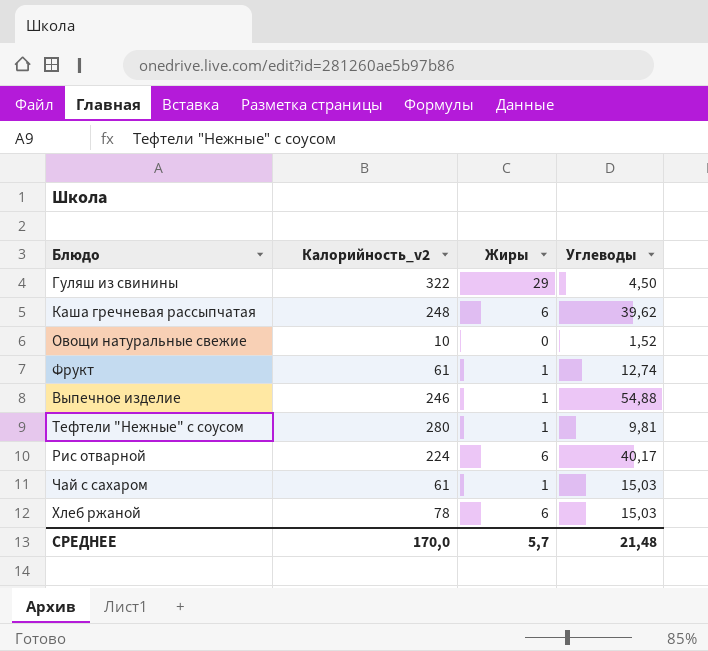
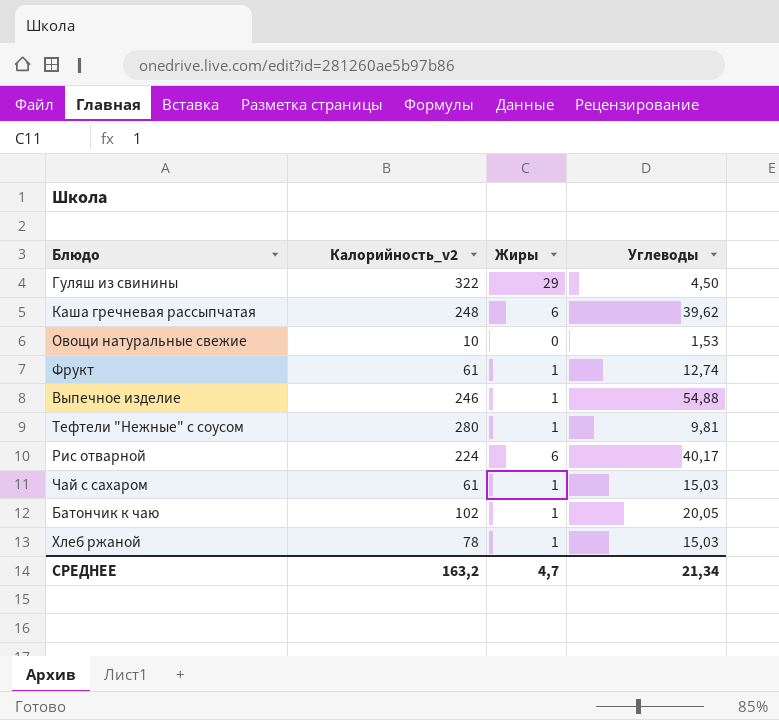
Овощи натуральные свежие | Углеводы: 1,52 -> 1,53
row Батончик к чаю: none -> 102 | 1 | 20,05
Хлеб ржаной | Жиры: 6 -> 1
СРЕДНЕЕ | Калорийность_v2: 170,0 -> 163,2
СРЕДНЕЕ | Жиры: 5,7 -> 4,7
СРЕДНЕЕ | Углеводы: 21,48 -> 21,34

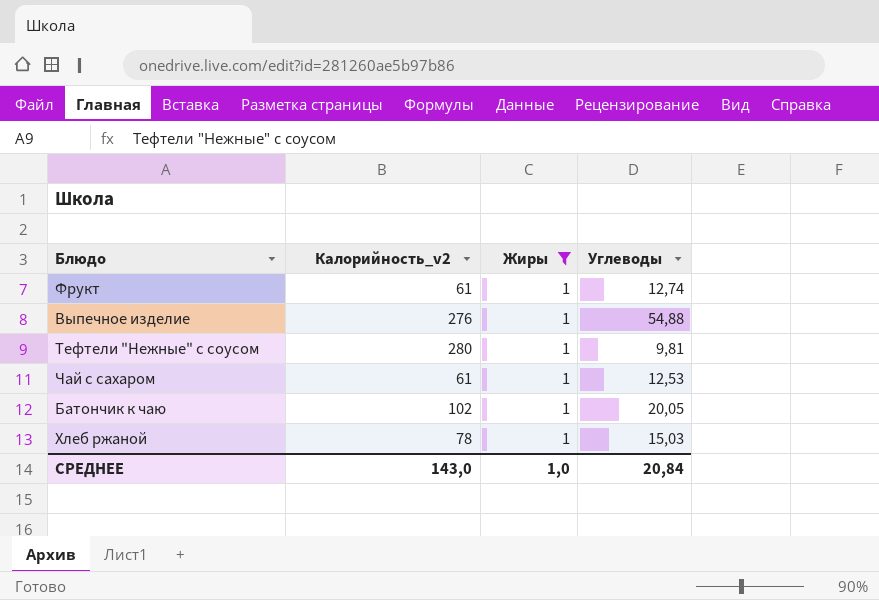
filter: none -> Жиры = 1
Выпечное изделие | Калорийность_v2: 246 -> 276
Чай с сахаром | Углеводы: 15,03 -> 12,53
СРЕДНЕЕ | Калорийность_v2: 163,2 -> 143,0
СРЕДНЕЕ | Жиры: 4,7 -> 1,0
СРЕДНЕЕ | Углеводы: 21,34 -> 20,84

